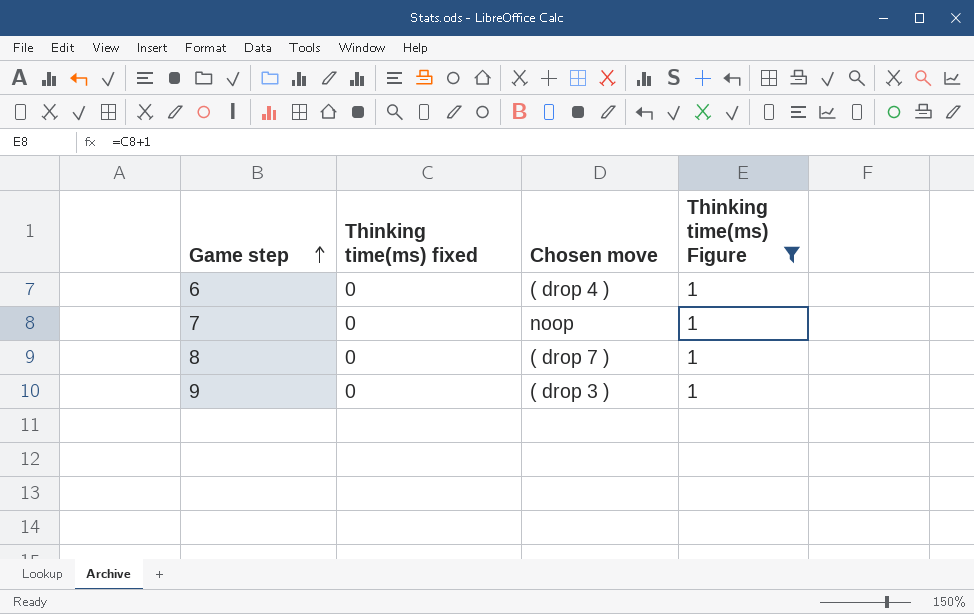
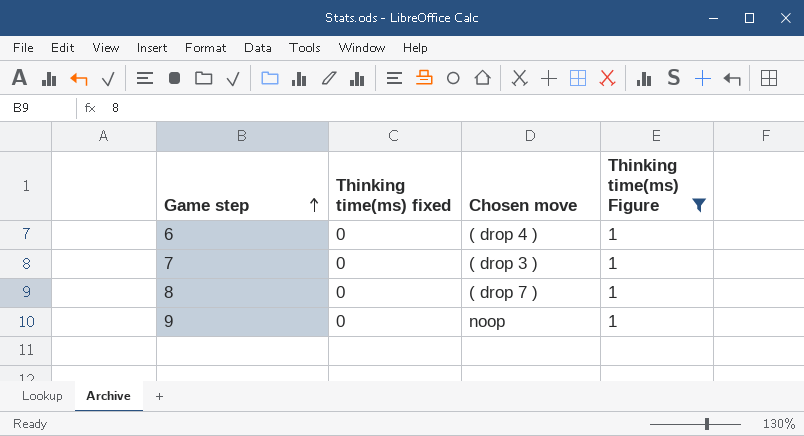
7 | Chosen move: noop -> ( drop 3 )
9 | Chosen move: ( drop 3 ) -> noop

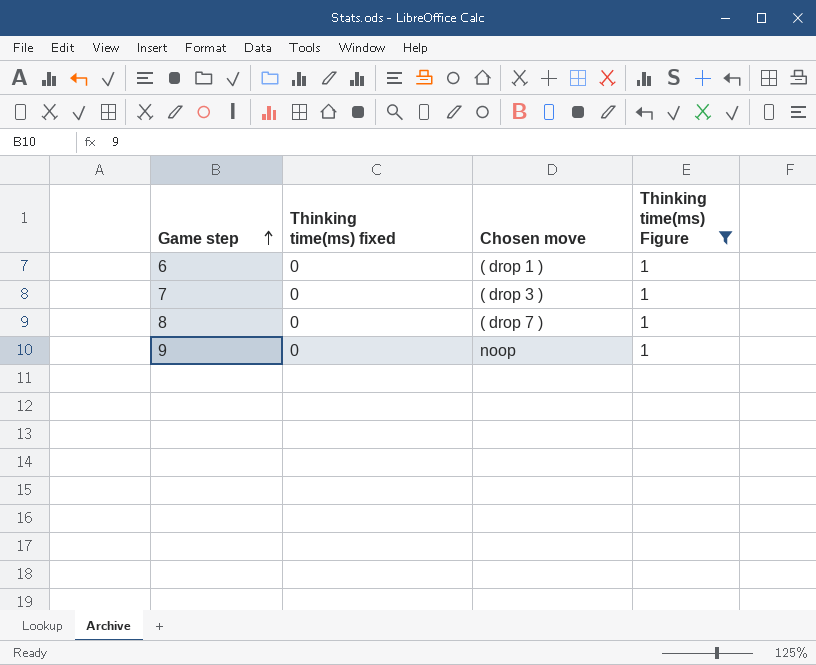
6 | Chosen move: ( drop 4 ) -> ( drop 1 )

